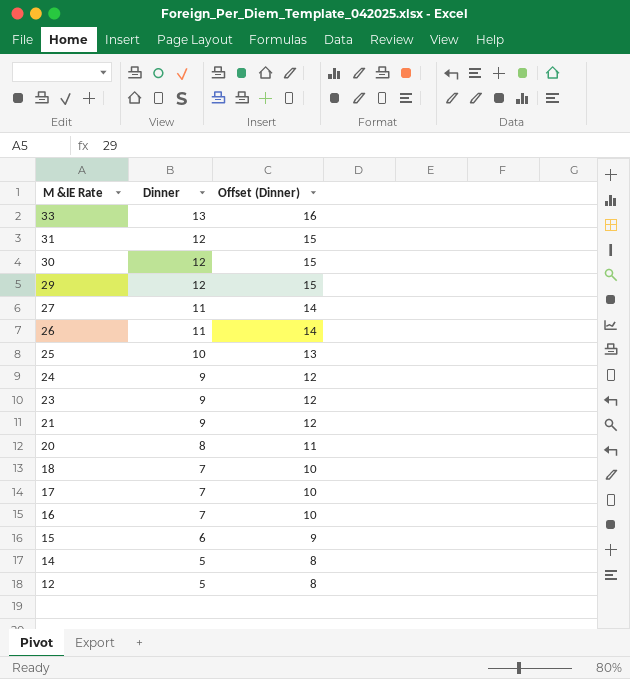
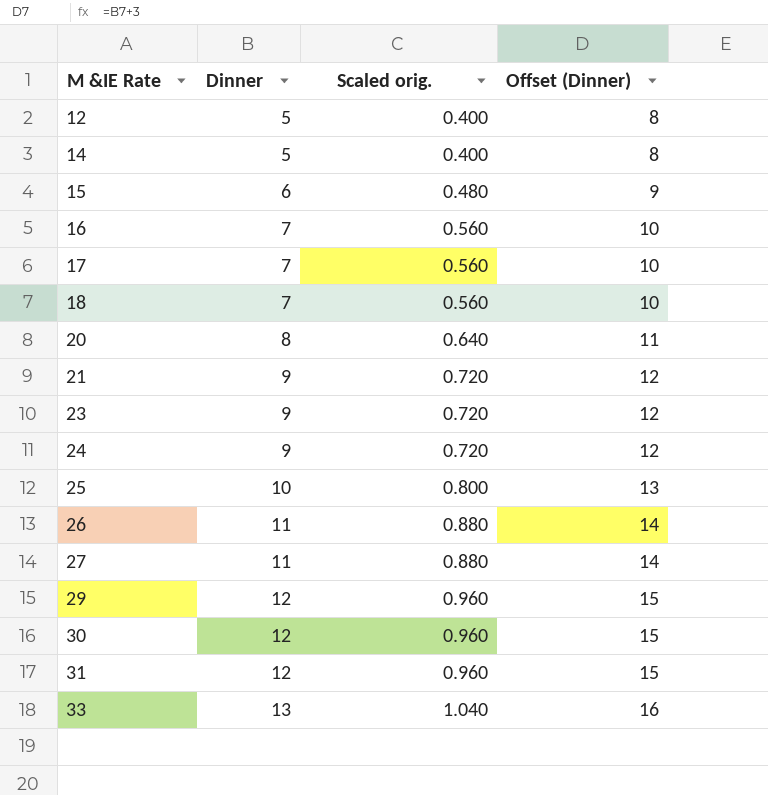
row order: M &IE Rate descending -> M &IE Rate ascending
column Scaled orig. | formula: none -> [Dinner] * 0.08

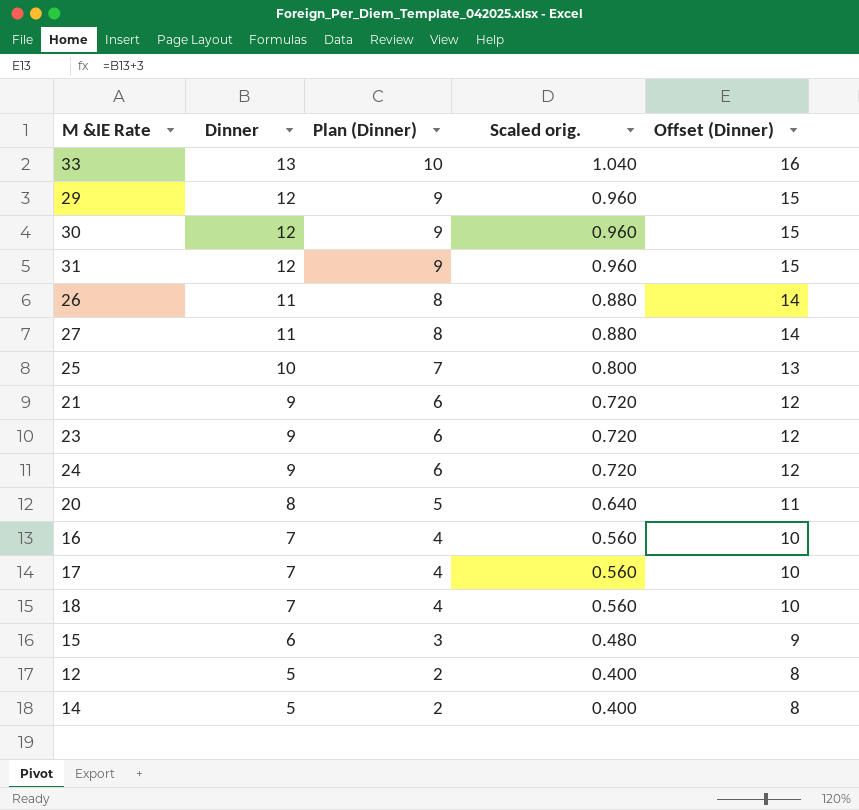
row order: M &IE Rate ascending -> Dinner descending
column Plan (Dinner) | formula: none -> [Dinner] - 3

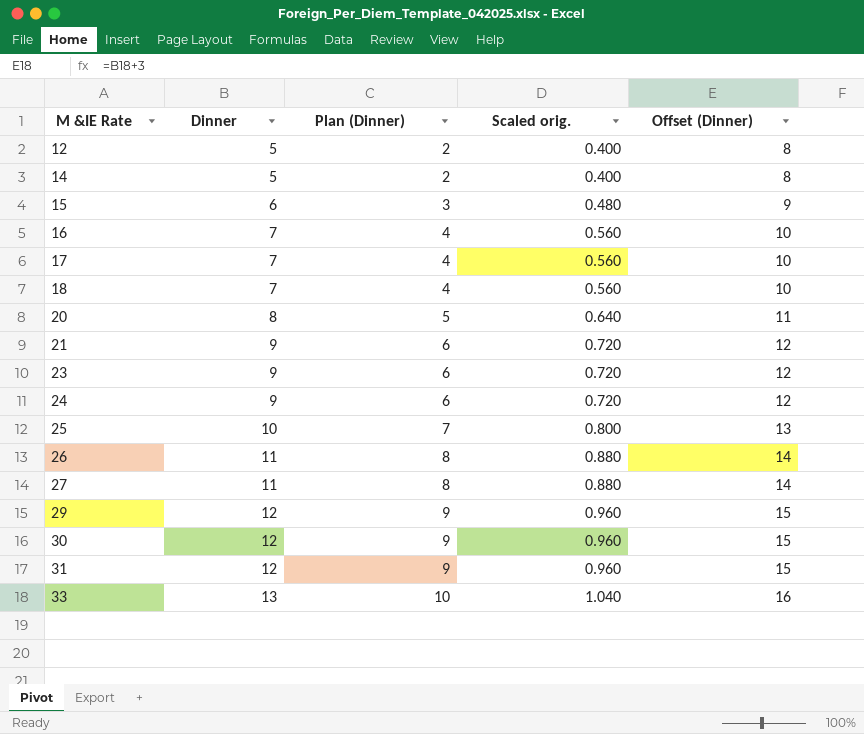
row order: Dinner descending -> M &IE Rate ascending

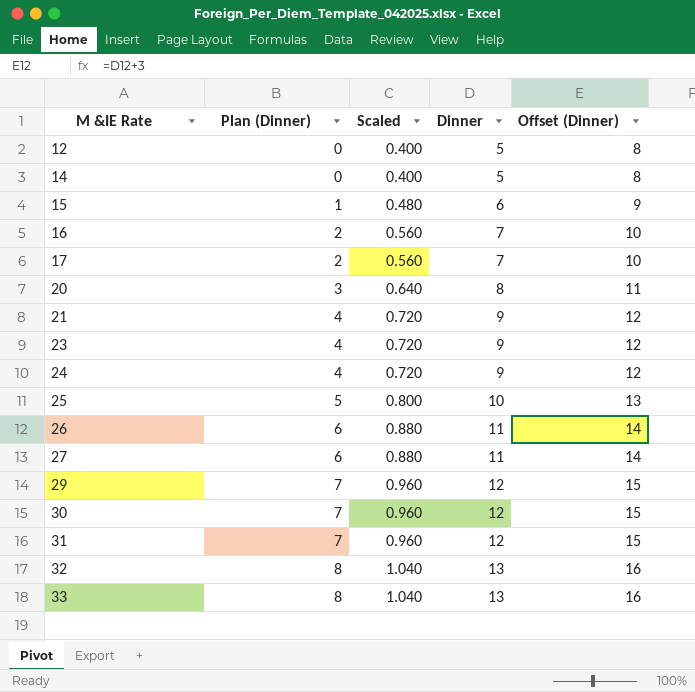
column Plan (Dinner) | formula: [Dinner] - 3 -> [Dinner] - 5
column name: Scaled orig. -> Scaled
column Dinner | position: 2 -> 4
row 18: 7 | 4 | 0.560 | 10 -> none
row 32: none -> 8 | 1.040 | 13 | 16

